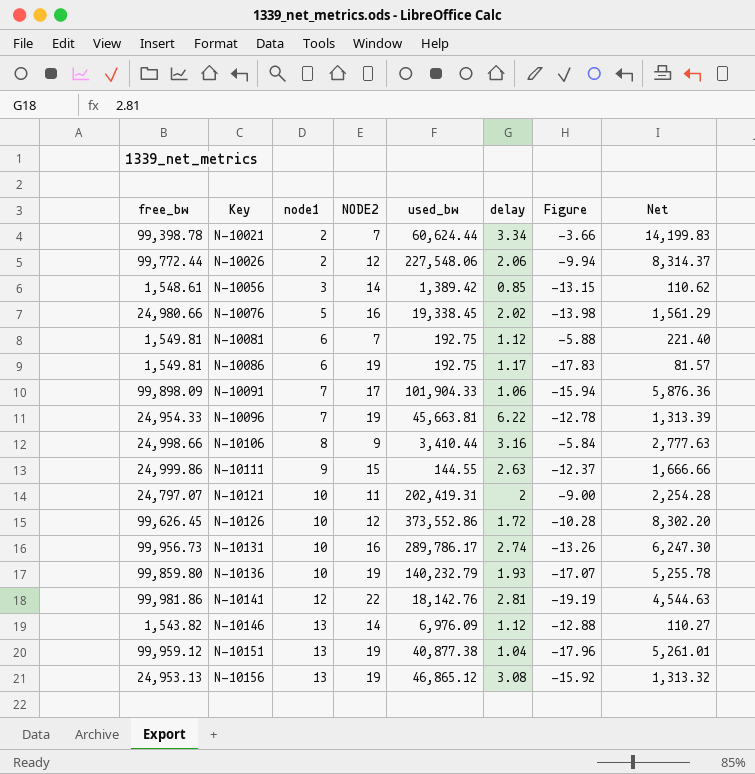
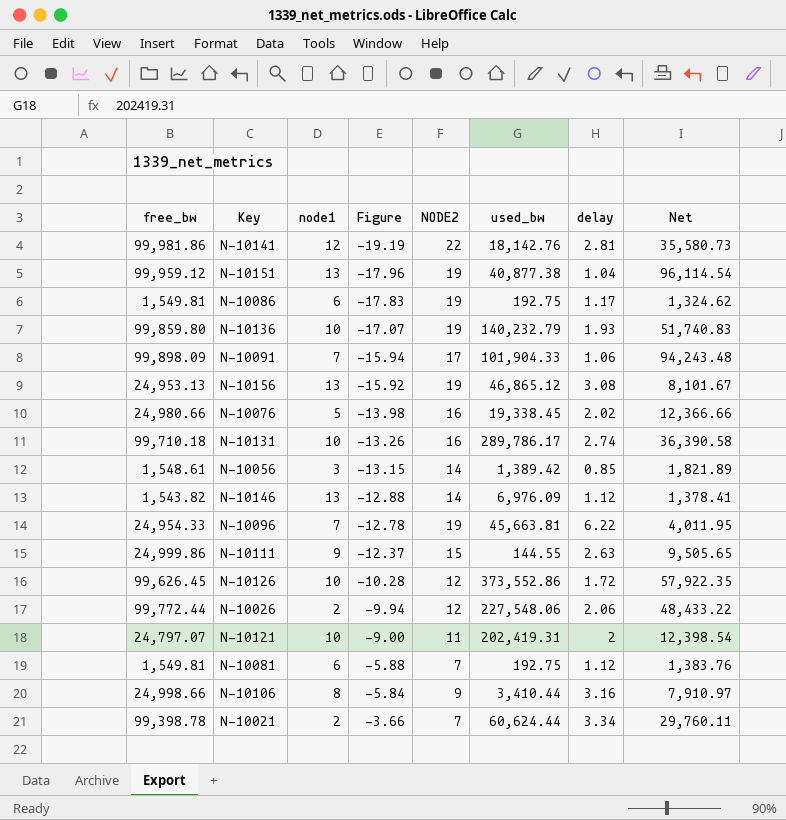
row order: Key ascending -> Figure ascending
column Figure | position: 7 -> 4
column Net | formula: [free_bw] / [NODE2] -> [free_bw] / [delay]
N-10131 | free_bw: 99,956.73 -> 99,710.18

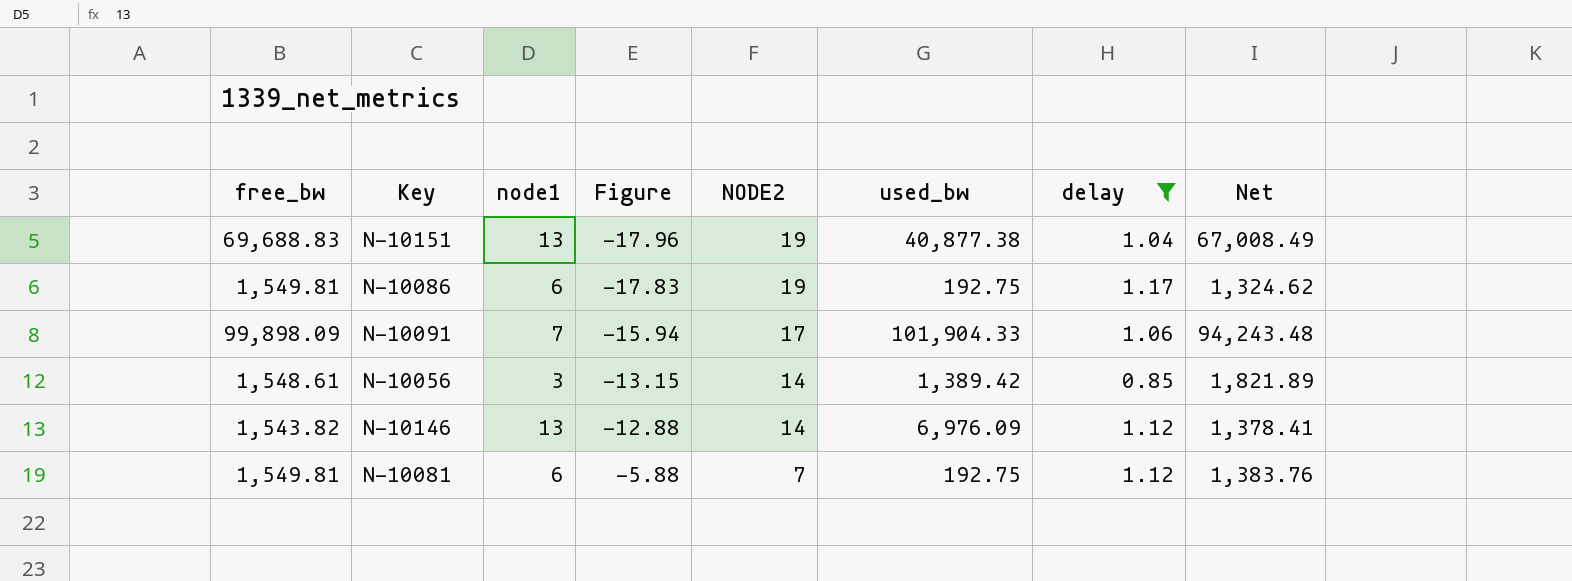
filter: none -> delay <= 1.17
N-10151 | free_bw: 99,959.12 -> 69,688.83
N-10151 | Net: 96,114.54 -> 67,008.49

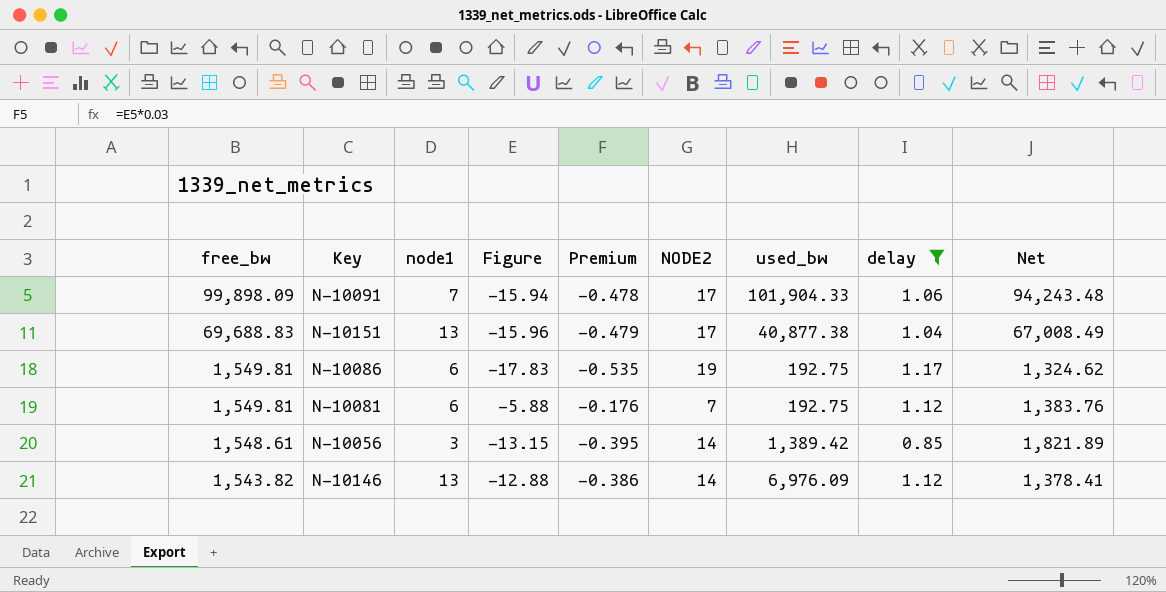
row order: Figure ascending -> free_bw descending
column Premium | formula: none -> [Figure] * 0.03
N-10151 | Figure: -17.96 -> -15.96
N-10151 | NODE2: 19 -> 17

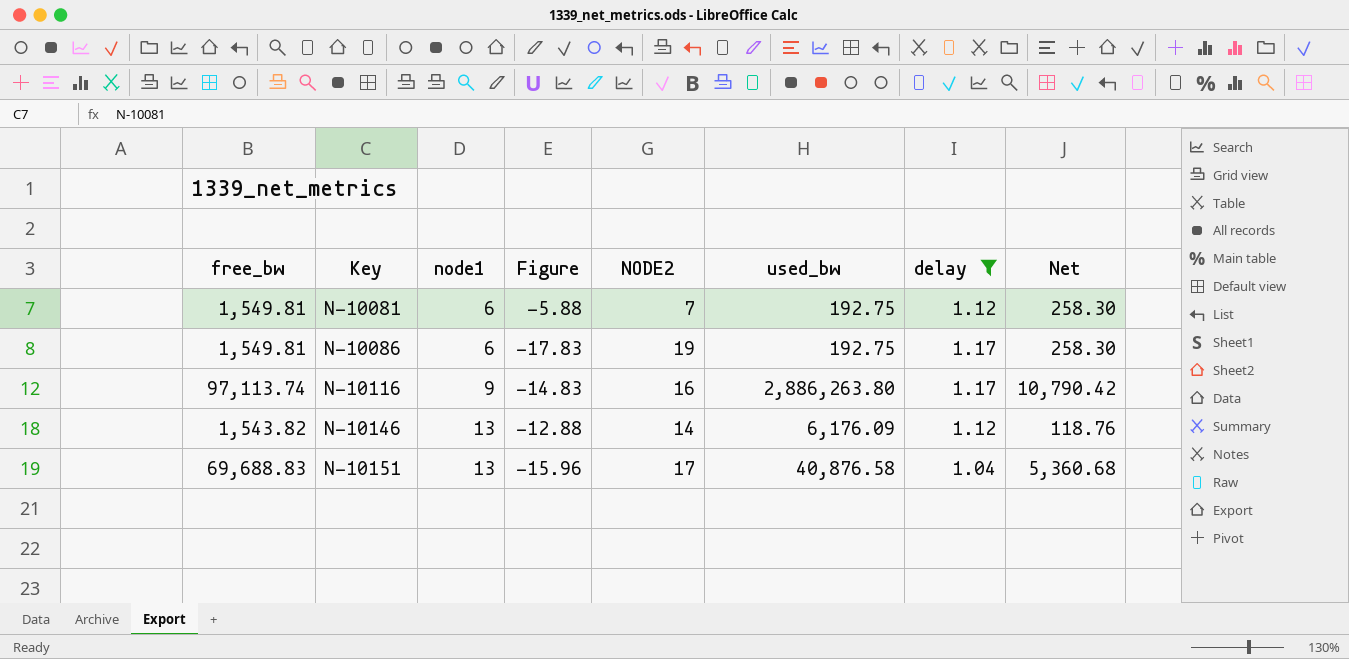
row order: free_bw descending -> Key ascending
column Premium | formula: [Figure] * 0.03 -> none
column Net | formula: [free_bw] / [delay] -> [free_bw] / [node1]
row N-10091: 99,898.09 | 7 | -15.94 | -0.478 | 17 | 101,904.33 | 1.06 | 94,243.48 -> none
row N-10056: 1,548.61 | 3 | -13.15 | -0.395 | 14 | 1,389.42 | 0.85 | 1,821.89 -> none
row N-10116: none -> 97,113.74 | 9 | -14.83 | 16 | 2,886,263.80 | 1.17 | 10,790.42
N-10146 | used_bw: 6,976.09 -> 6,176.09
N-10151 | used_bw: 40,877.38 -> 40,876.58

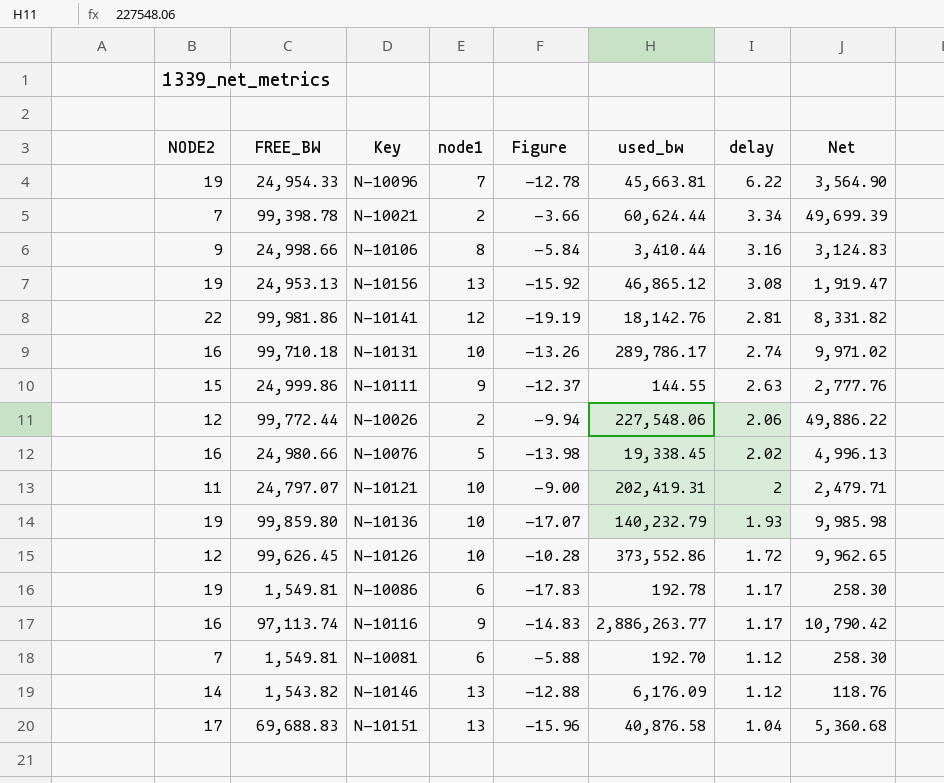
filter: delay <= 1.17 -> none
row order: Key ascending -> delay descending
column NODE2 | position: 5 -> 1
column name: free_bw -> FREE_BW
N-10086 | used_bw: 192.75 -> 192.78
N-10116 | used_bw: 2,886,263.80 -> 2,886,263.77
N-10081 | used_bw: 192.75 -> 192.70

